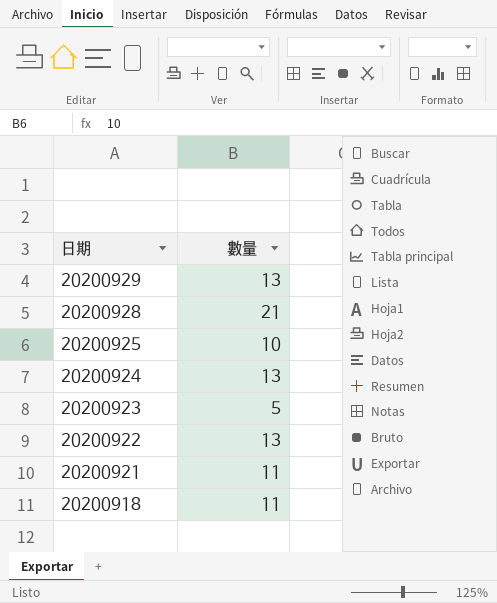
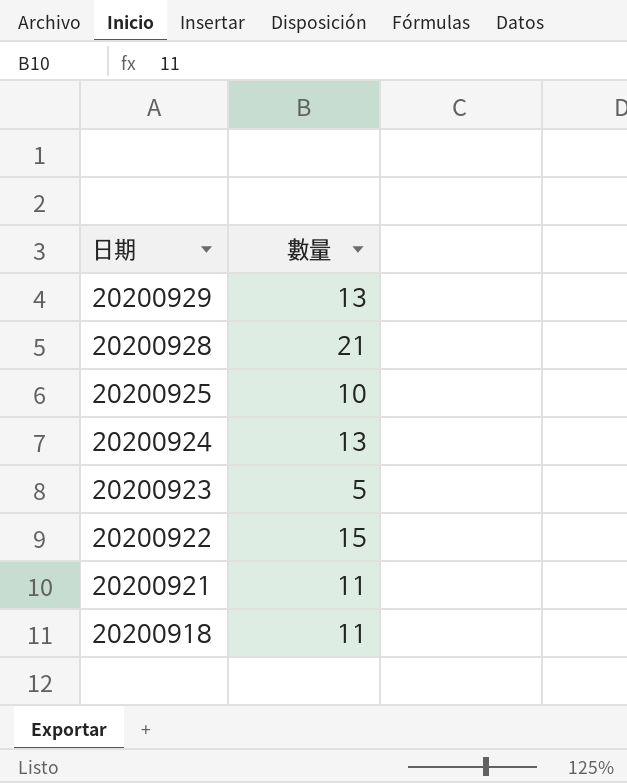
20200922 | 數量: 13 -> 15

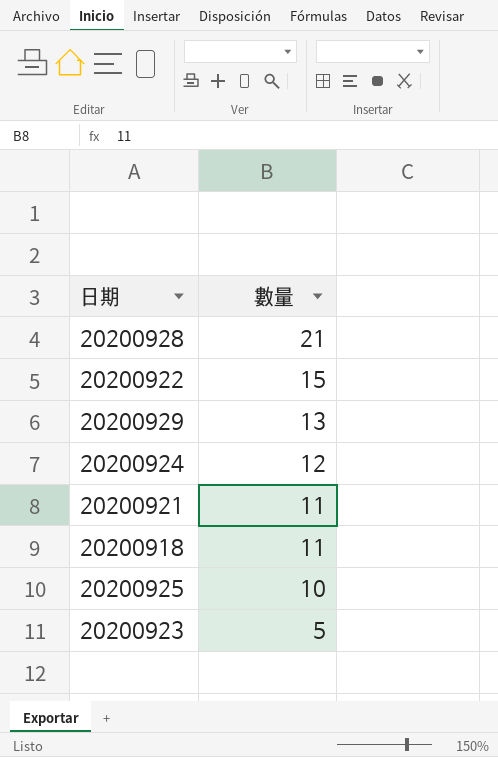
row order: 日期 descending -> 數量 descending
20200924 | 數量: 13 -> 12

